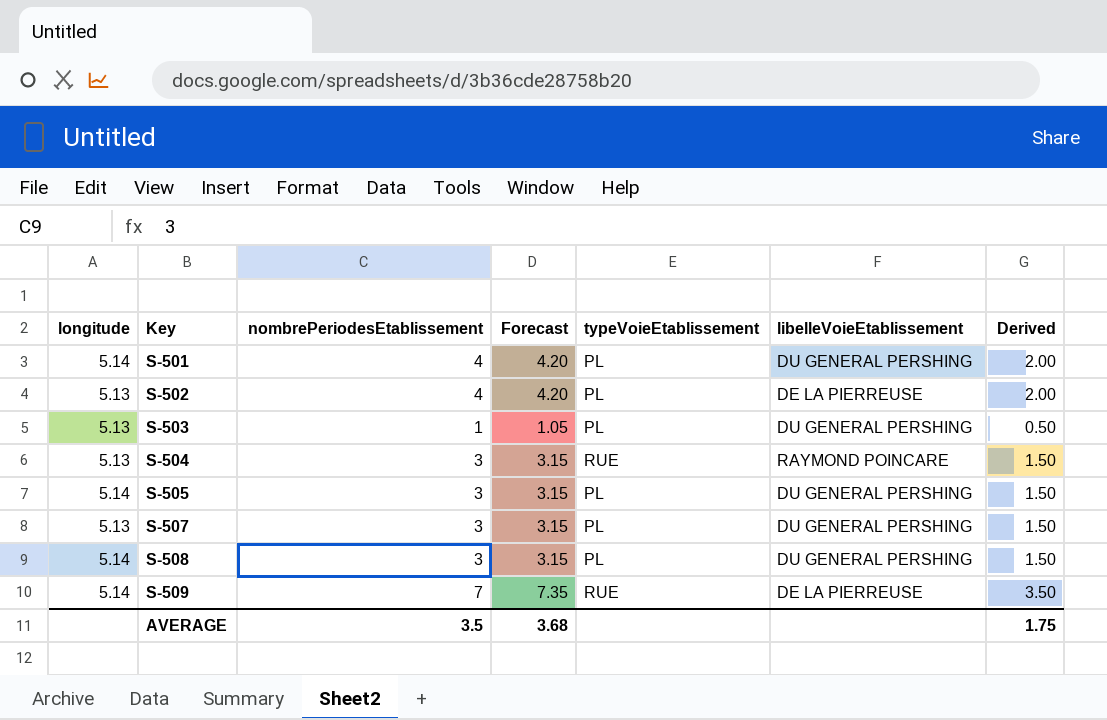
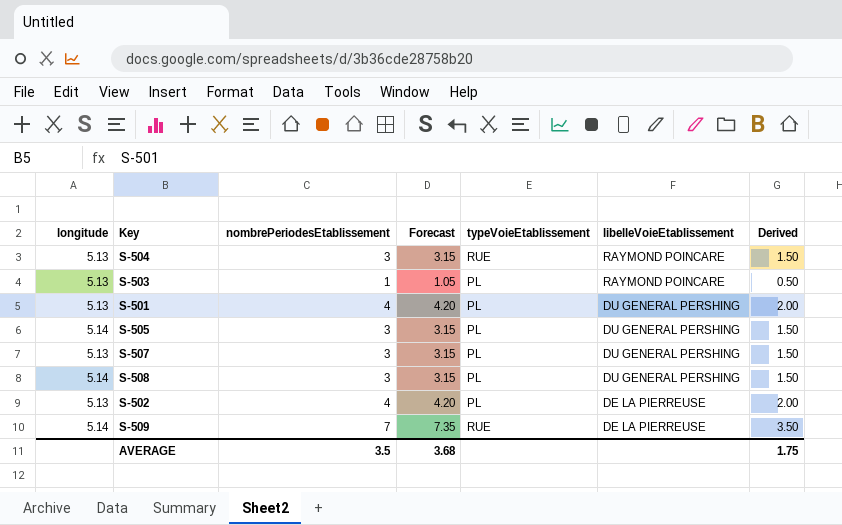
row order: Key ascending -> libelleVoieEtablissement descending
S-503 | libelleVoieEtablissement: DU GENERAL PERSHING -> RAYMOND POINCARE
S-501 | longitude: 5.14 -> 5.13

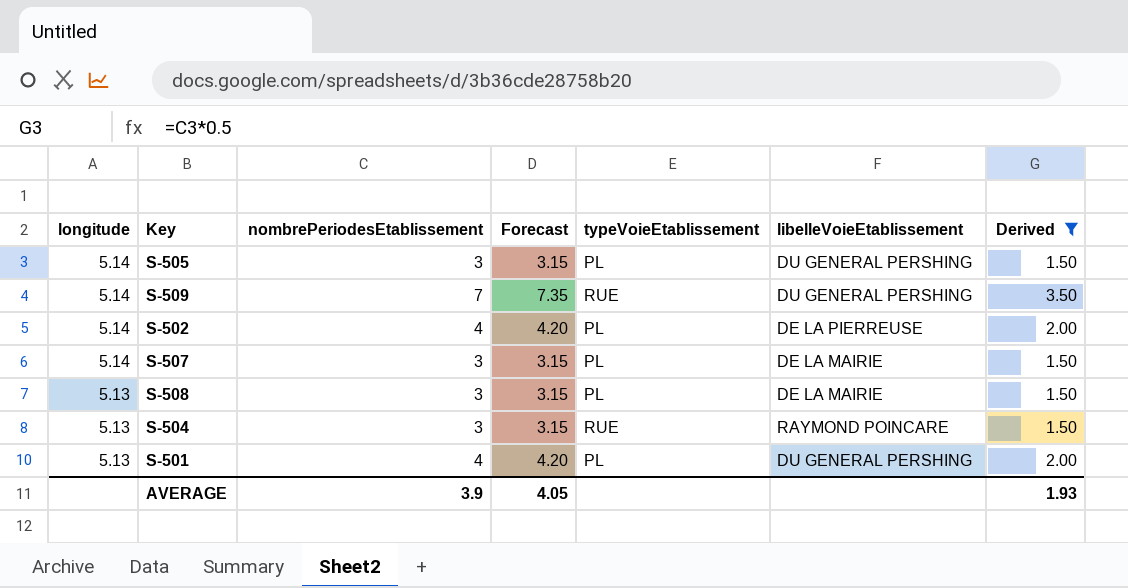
filter: none -> Derived != 0.50
row order: libelleVoieEtablissement descending -> longitude descending
S-509 | libelleVoieEtablissement: DE LA PIERREUSE -> DU GENERAL PERSHING
S-502 | longitude: 5.13 -> 5.14
S-507 | longitude: 5.13 -> 5.14
S-507 | libelleVoieEtablissement: DU GENERAL PERSHING -> DE LA MAIRIE
S-508 | longitude: 5.14 -> 5.13
S-508 | libelleVoieEtablissement: DU GENERAL PERSHING -> DE LA MAIRIE
AVERAGE | nombrePeriodesEtablissement: 3.5 -> 3.9
AVERAGE | Forecast: 3.68 -> 4.05
AVERAGE | Derived: 1.75 -> 1.93

